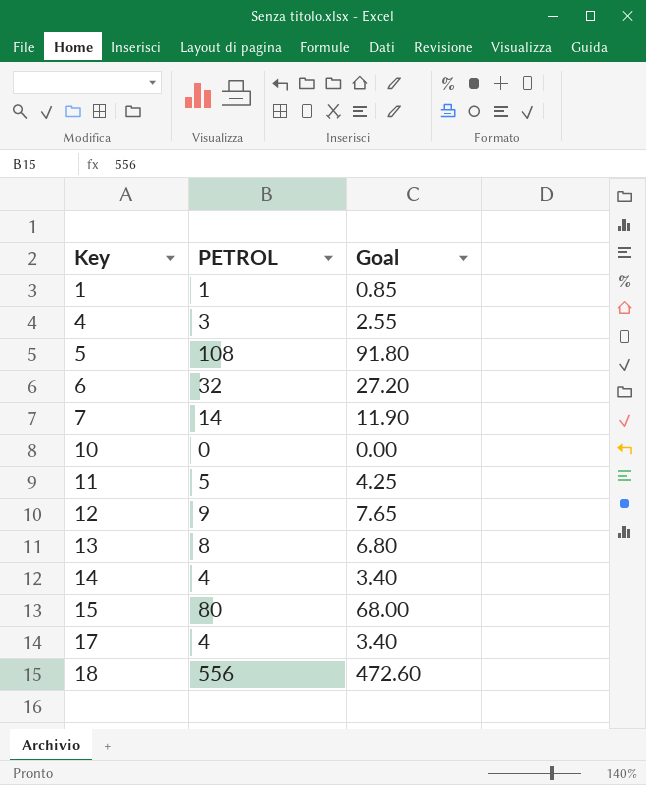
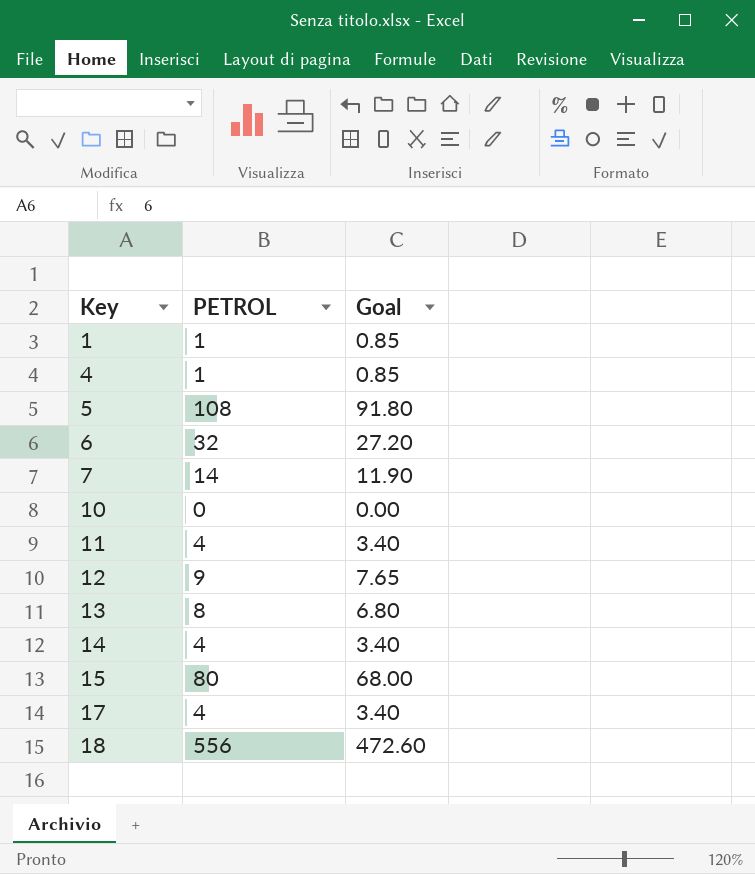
4 | PETROL: 3 -> 1
4 | Goal: 2.55 -> 0.85
11 | PETROL: 5 -> 4
11 | Goal: 4.25 -> 3.40

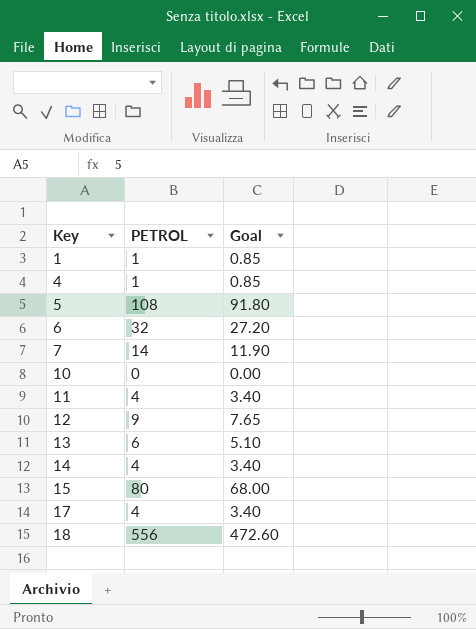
13 | PETROL: 8 -> 6
13 | Goal: 6.80 -> 5.10

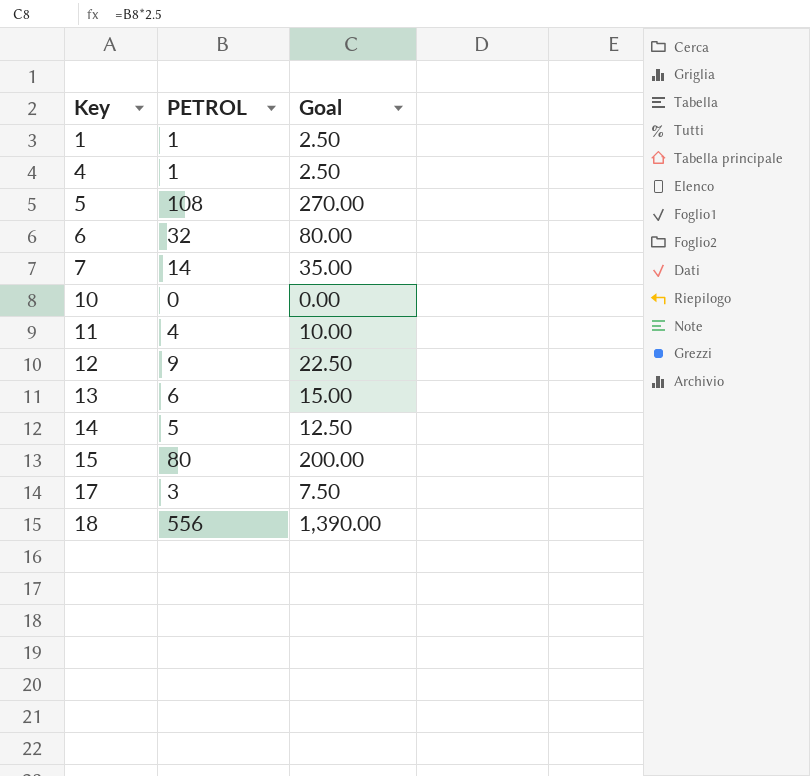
column Goal | formula: [PETROL] * 0.85 -> [PETROL] * 2.5
14 | PETROL: 4 -> 5
17 | PETROL: 4 -> 3

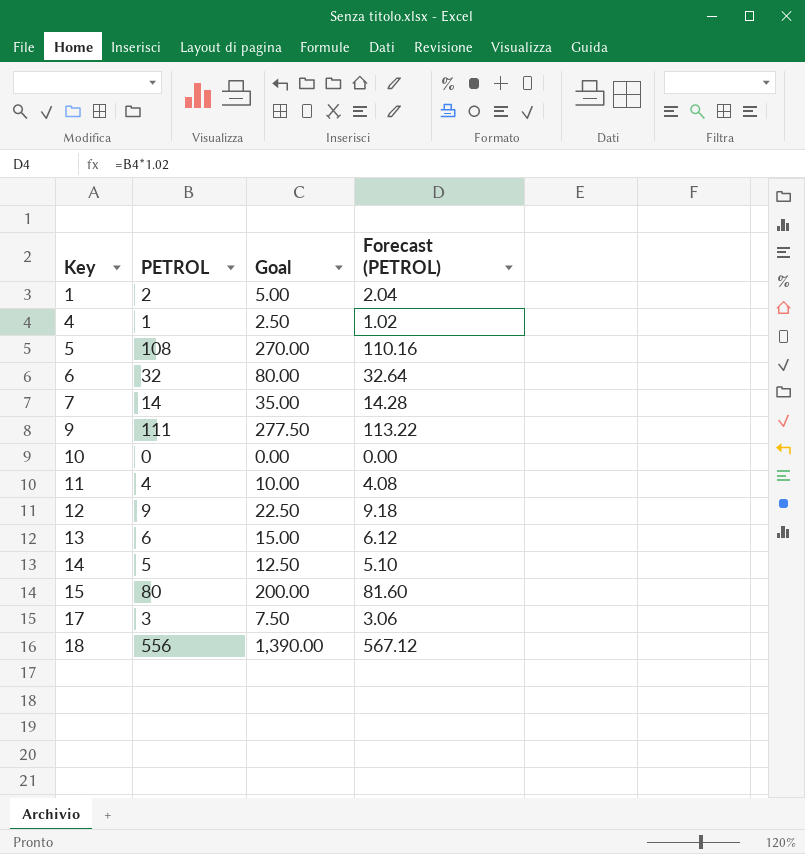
column Forecast (PETROL) | formula: none -> [PETROL] * 1.02
1 | PETROL: 1 -> 2
1 | Goal: 2.50 -> 5.00
row 9: none -> 111 | 277.50 | 113.22

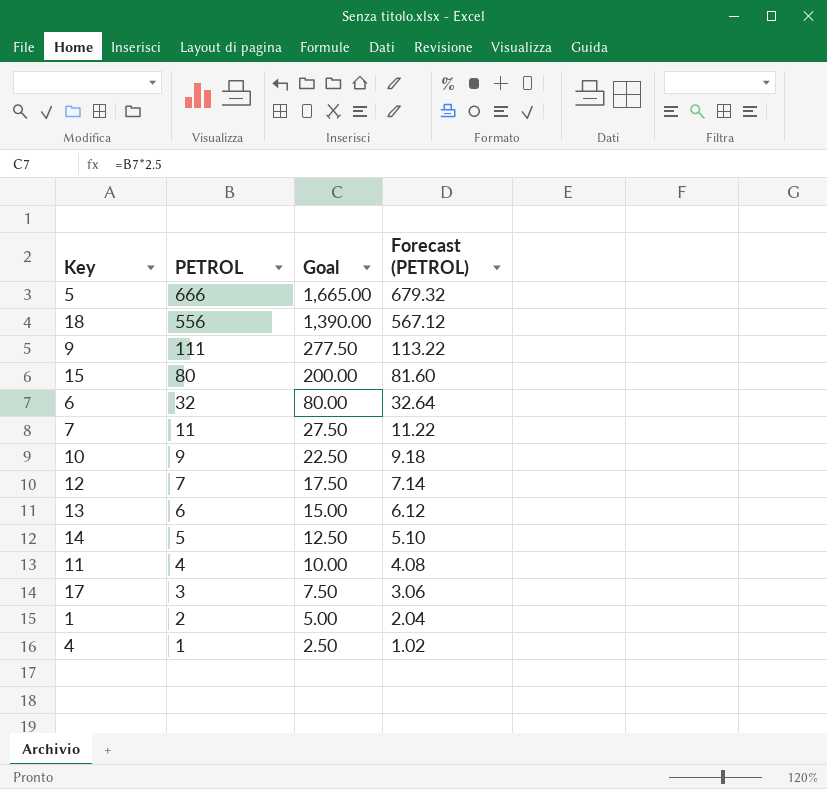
row order: Key ascending -> PETROL descending
5 | PETROL: 108 -> 666
5 | Goal: 270.00 -> 1,665.00
5 | Forecast (PETROL): 110.16 -> 679.32
7 | PETROL: 14 -> 11
7 | Goal: 35.00 -> 27.50
7 | Forecast (PETROL): 14.28 -> 11.22
10 | PETROL: 0 -> 9
10 | Goal: 0.00 -> 22.50
10 | Forecast (PETROL): 0.00 -> 9.18
12 | PETROL: 9 -> 7
12 | Goal: 22.50 -> 17.50
12 | Forecast (PETROL): 9.18 -> 7.14

